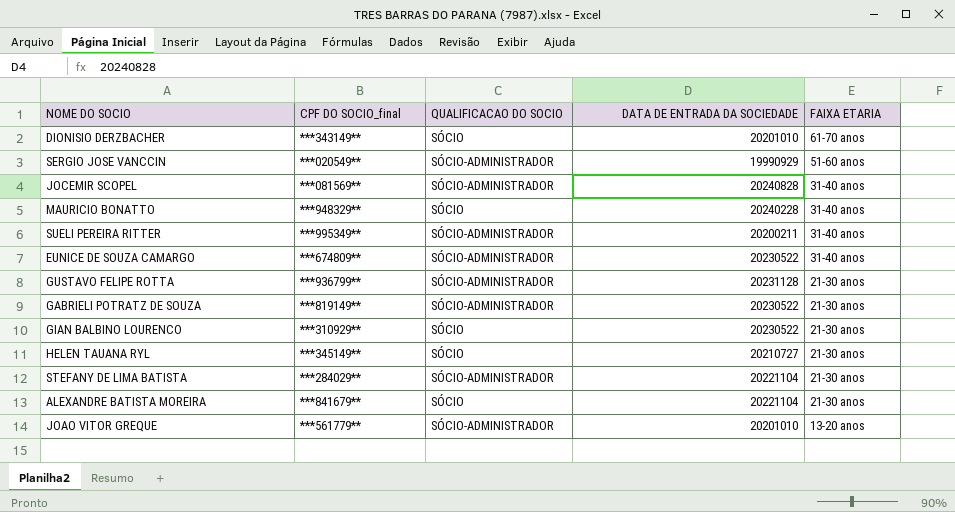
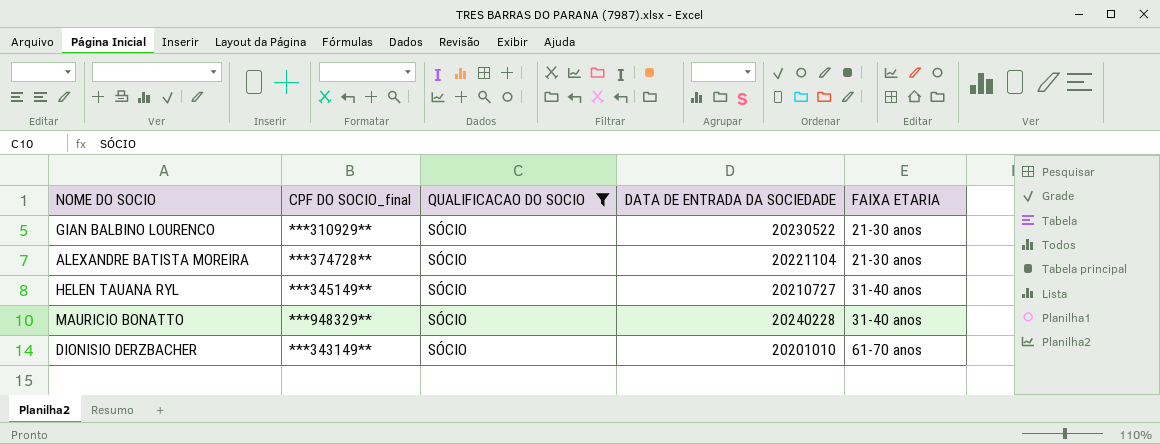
filter: none -> QUALIFICACAO DO SOCIO = SÓCIO
row order: FAIXA ETARIA descending -> FAIXA ETARIA ascending
ALEXANDRE BATISTA MOREIRA | CPF DO SOCIO_final: ***841679** -> ***374728**
HELEN TAUANA RYL | FAIXA ETARIA: 21-30 anos -> 31-40 anos

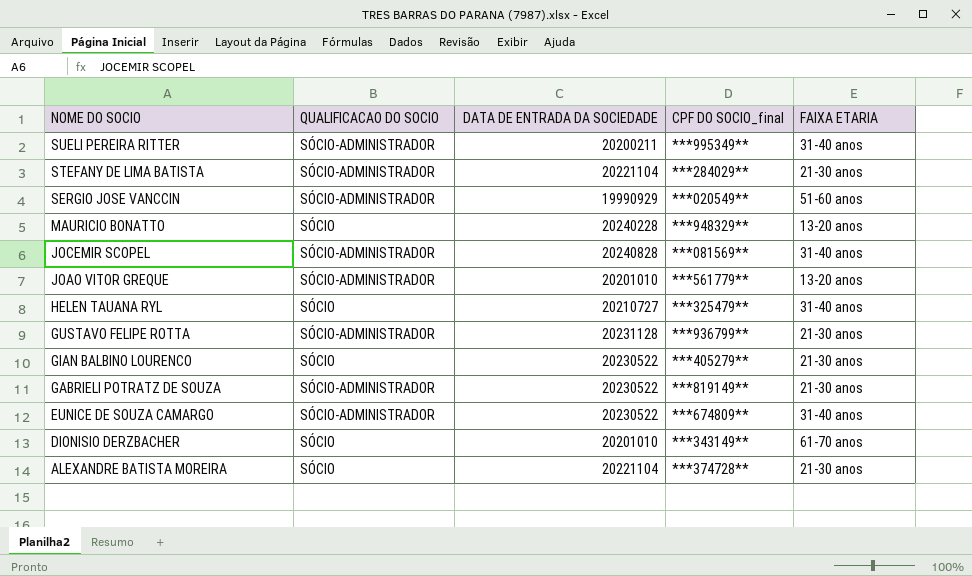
filter: QUALIFICACAO DO SOCIO = SÓCIO -> none
row order: FAIXA ETARIA ascending -> NOME DO SOCIO descending
column CPF DO SOCIO_final | position: 2 -> 4
MAURICIO BONATTO | FAIXA ETARIA: 31-40 anos -> 13-20 anos
HELEN TAUANA RYL | CPF DO SOCIO_final: ***345149** -> ***325479**
GIAN BALBINO LOURENCO | CPF DO SOCIO_final: ***310929** -> ***405279**

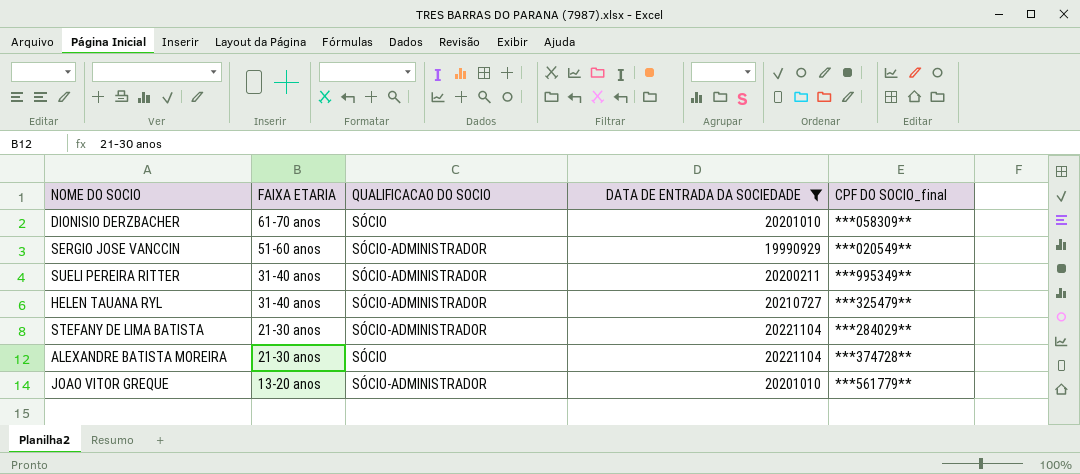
filter: none -> DATA DE ENTRADA DA SOCIEDADE <= 20221104
row order: NOME DO SOCIO descending -> FAIXA ETARIA descending
column FAIXA ETARIA | position: 5 -> 2
DIONISIO DERZBACHER | CPF DO SOCIO_final: ***343149** -> ***058309**
HELEN TAUANA RYL | QUALIFICACAO DO SOCIO: SÓCIO -> SÓCIO-ADMINISTRADOR

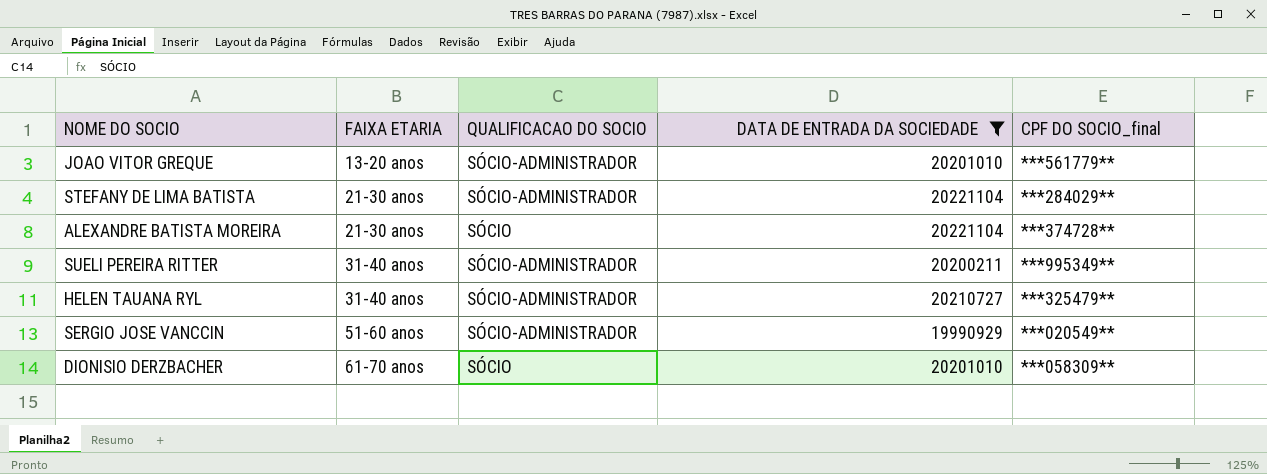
row order: FAIXA ETARIA descending -> FAIXA ETARIA ascending

